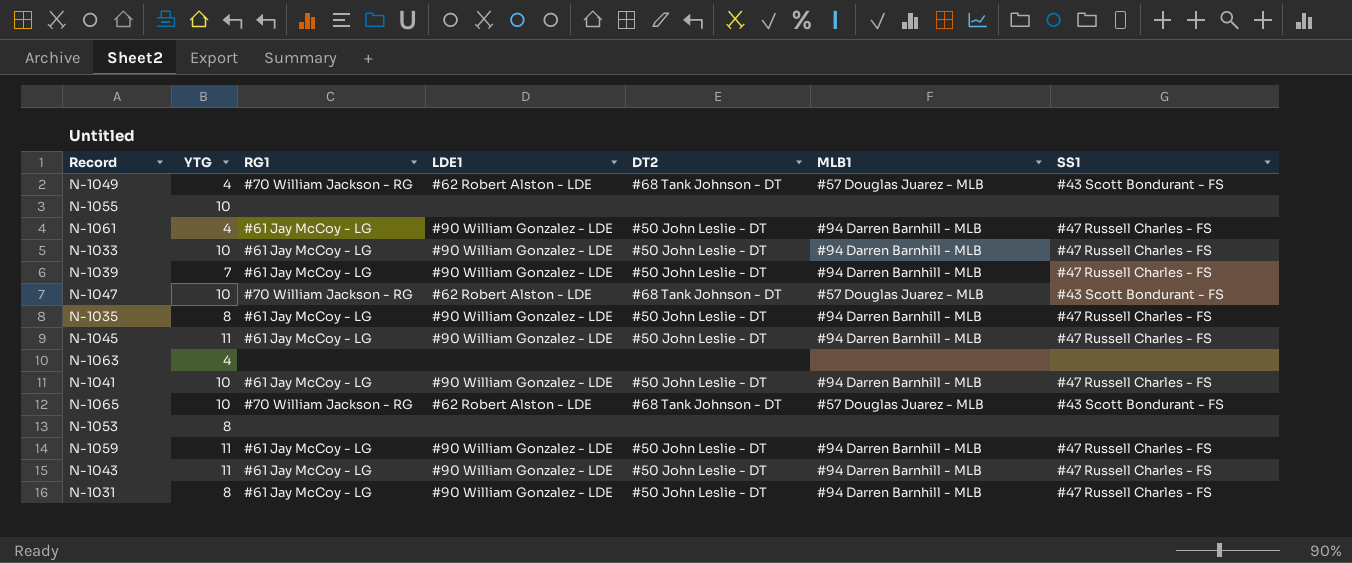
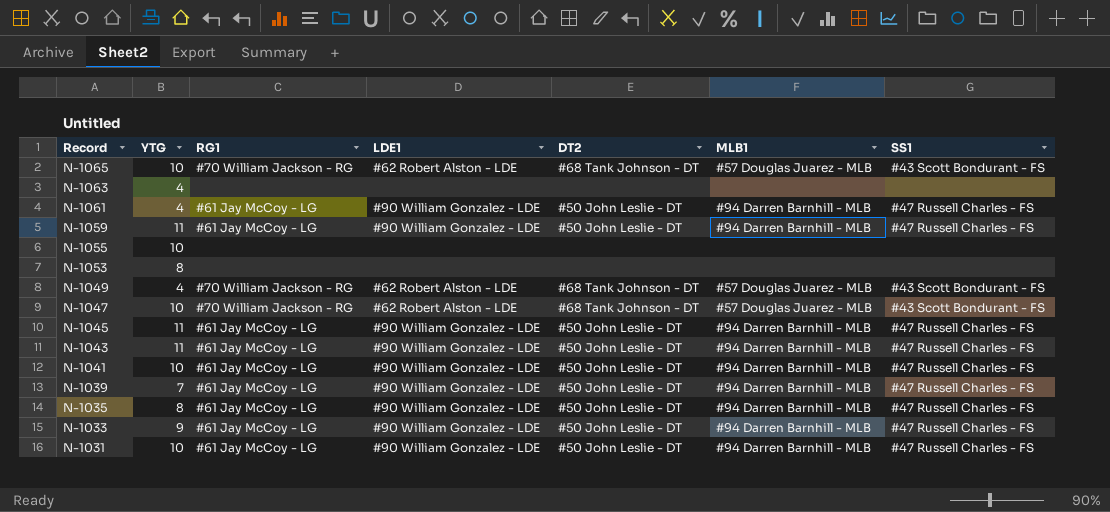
row order: none -> Record descending
N-1033 | YTG: 10 -> 9
N-1031 | YTG: 8 -> 10

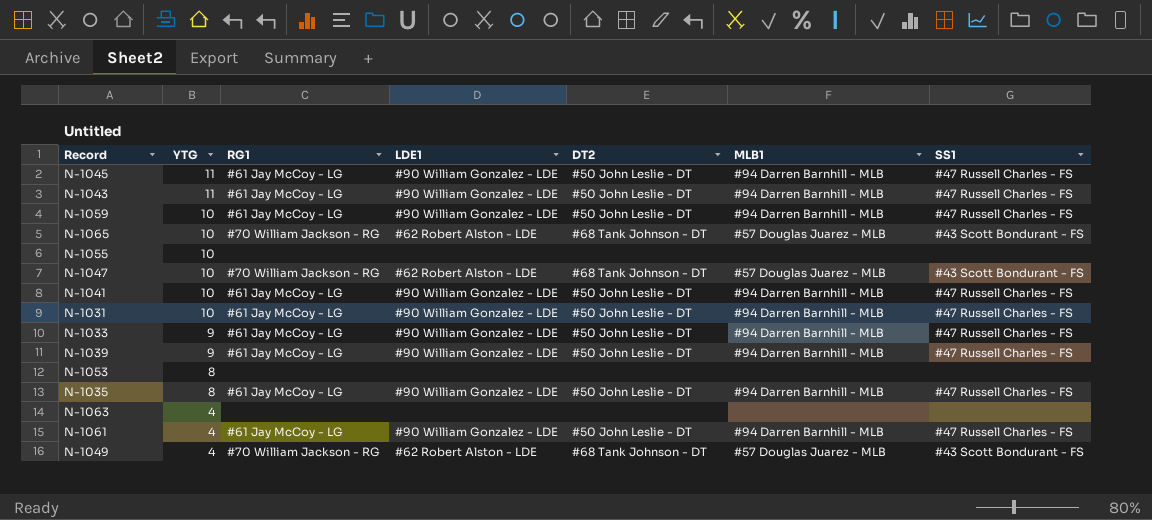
row order: Record descending -> YTG descending
N-1059 | YTG: 11 -> 10
N-1039 | YTG: 7 -> 9

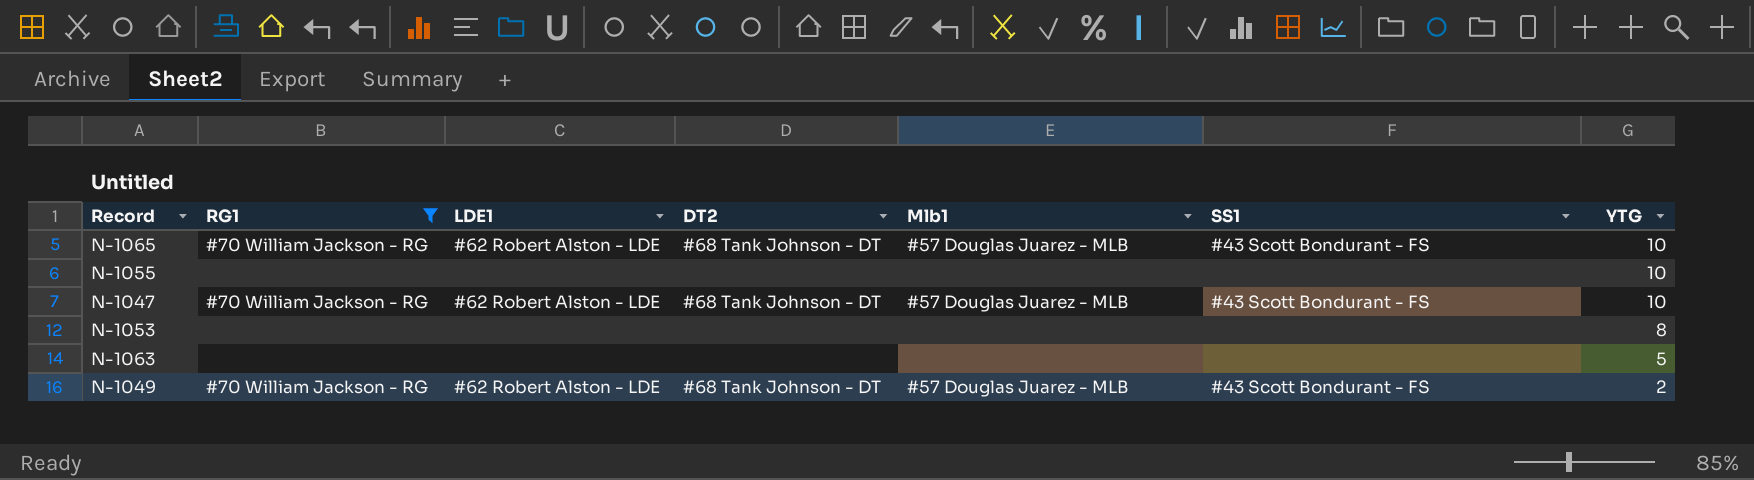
filter: none -> RG1 != #61 Jay McCoy - LG
column name: MLB1 -> Mlb1
column YTG | position: 2 -> 7
N-1063 | YTG: 4 -> 5
N-1049 | YTG: 4 -> 2

